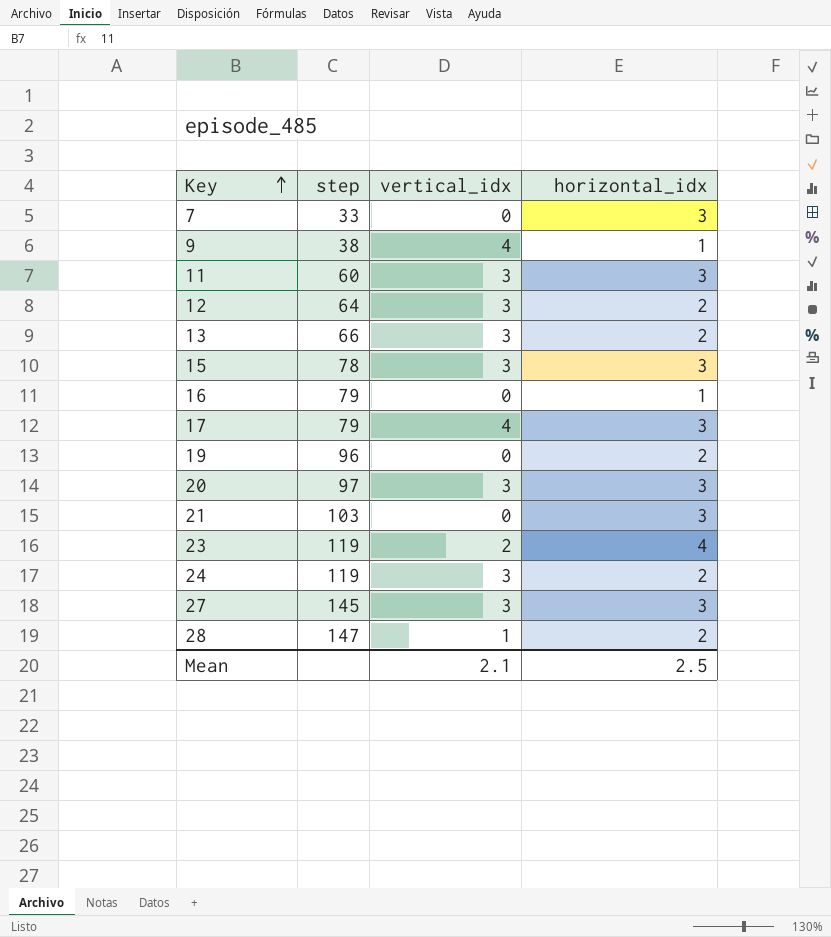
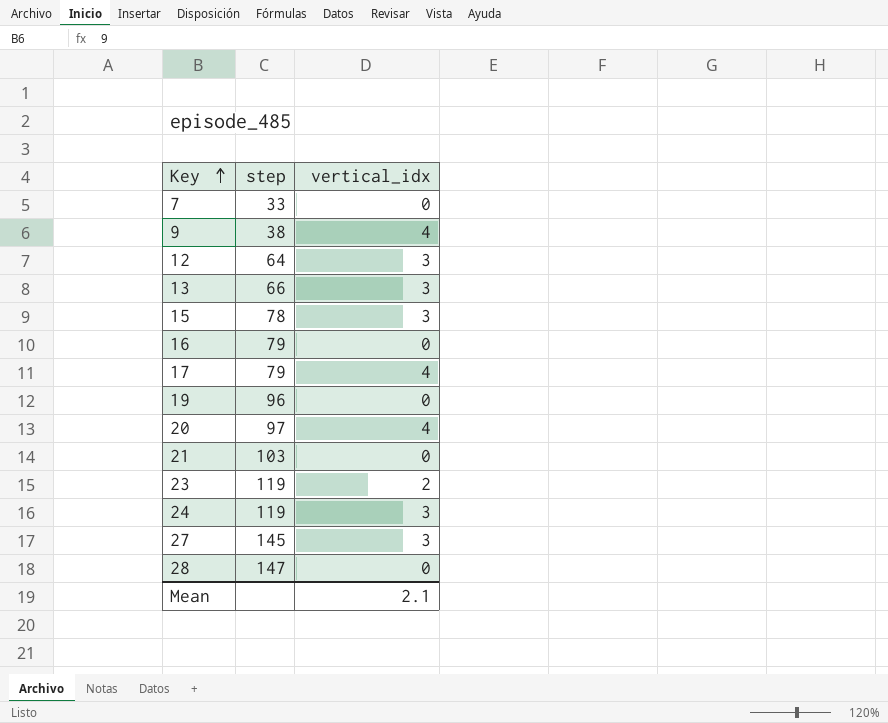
column horizontal_idx | position: 4 -> none
row 11: 60 | 3 | 3 -> none
20 | vertical_idx: 3 -> 4
28 | vertical_idx: 1 -> 0

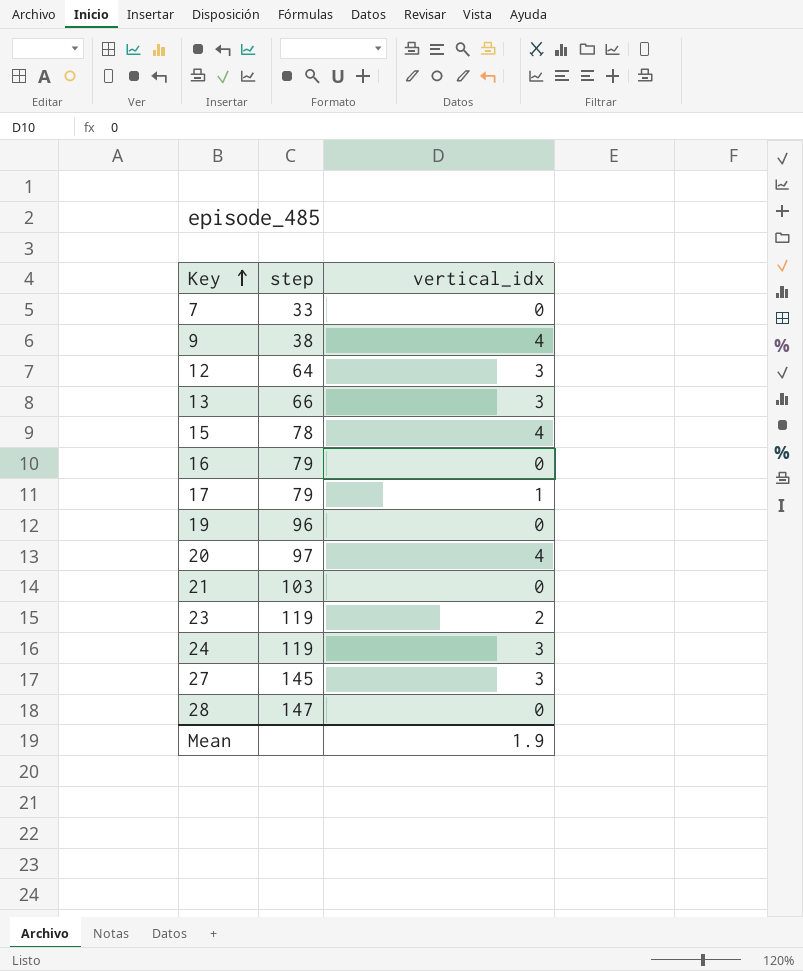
15 | vertical_idx: 3 -> 4
17 | vertical_idx: 4 -> 1
Mean | vertical_idx: 2.1 -> 1.9

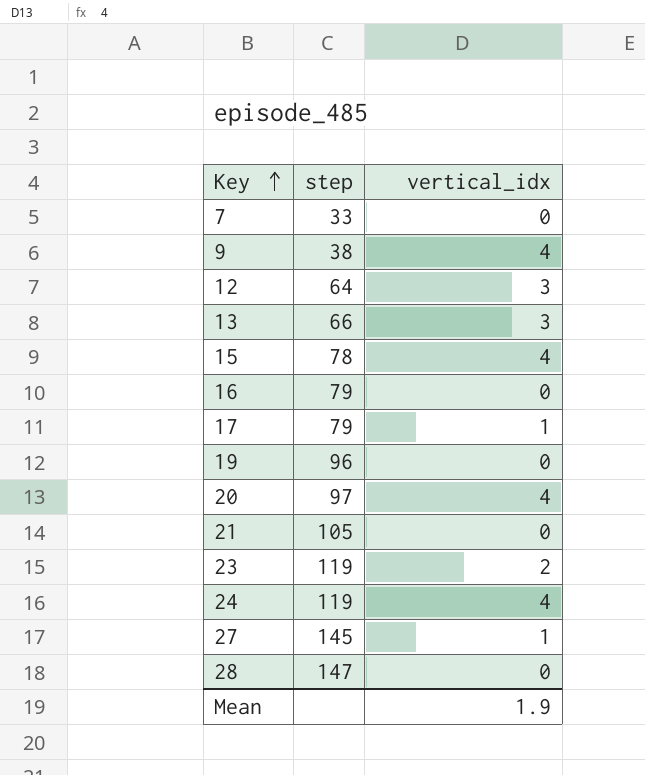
21 | step: 103 -> 105
24 | vertical_idx: 3 -> 4
27 | vertical_idx: 3 -> 1

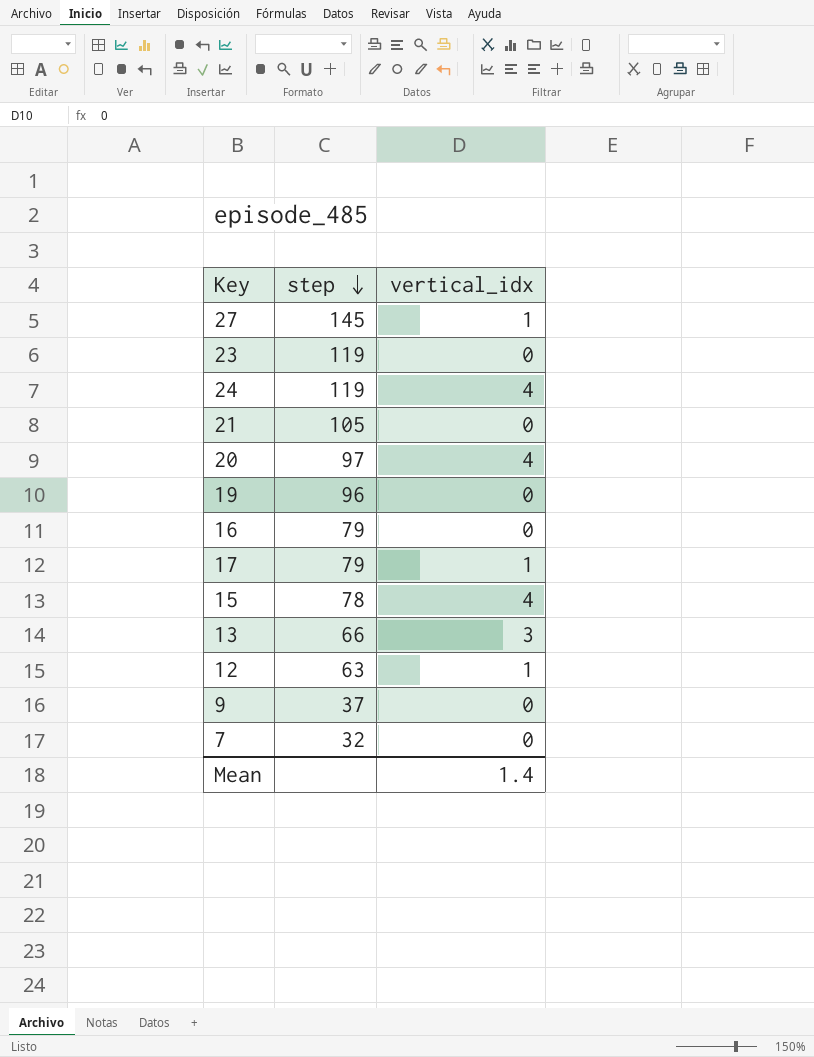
row order: Key ascending -> step descending
row 28: 147 | 0 -> none
23 | vertical_idx: 2 -> 0
12 | step: 64 -> 63
12 | vertical_idx: 3 -> 1
9 | step: 38 -> 37
9 | vertical_idx: 4 -> 0
7 | step: 33 -> 32
Mean | vertical_idx: 1.9 -> 1.4

